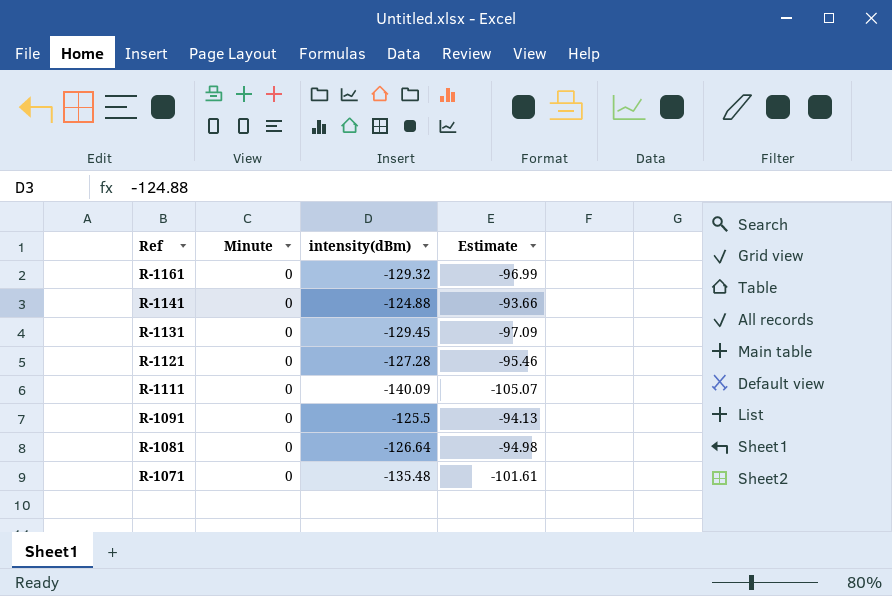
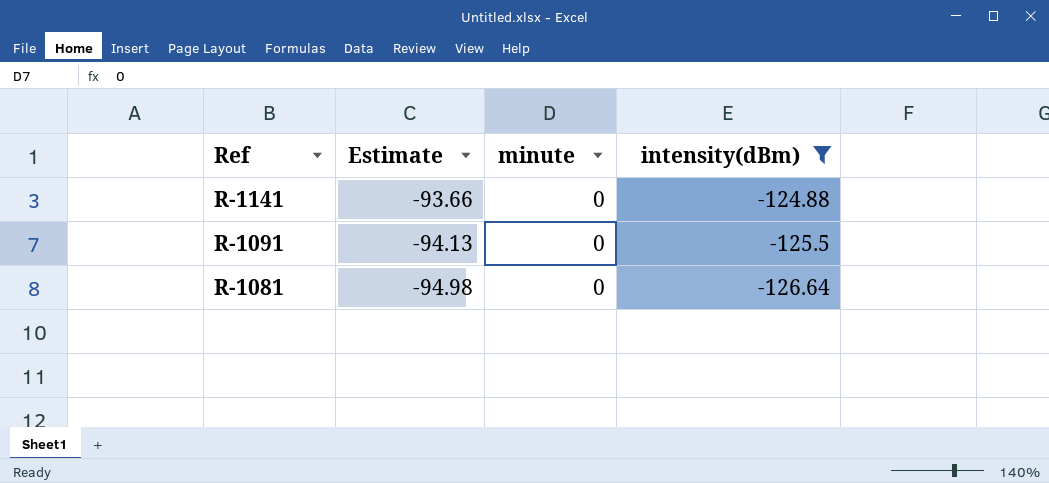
filter: none -> intensity(dBm) >= -126.64
column Estimate | position: 4 -> 2
column name: Minute -> minute

